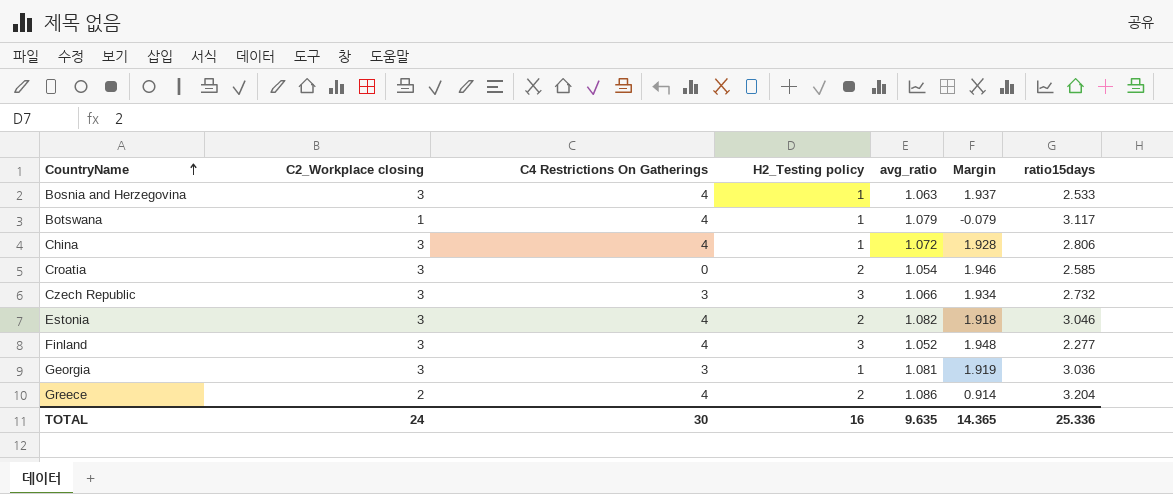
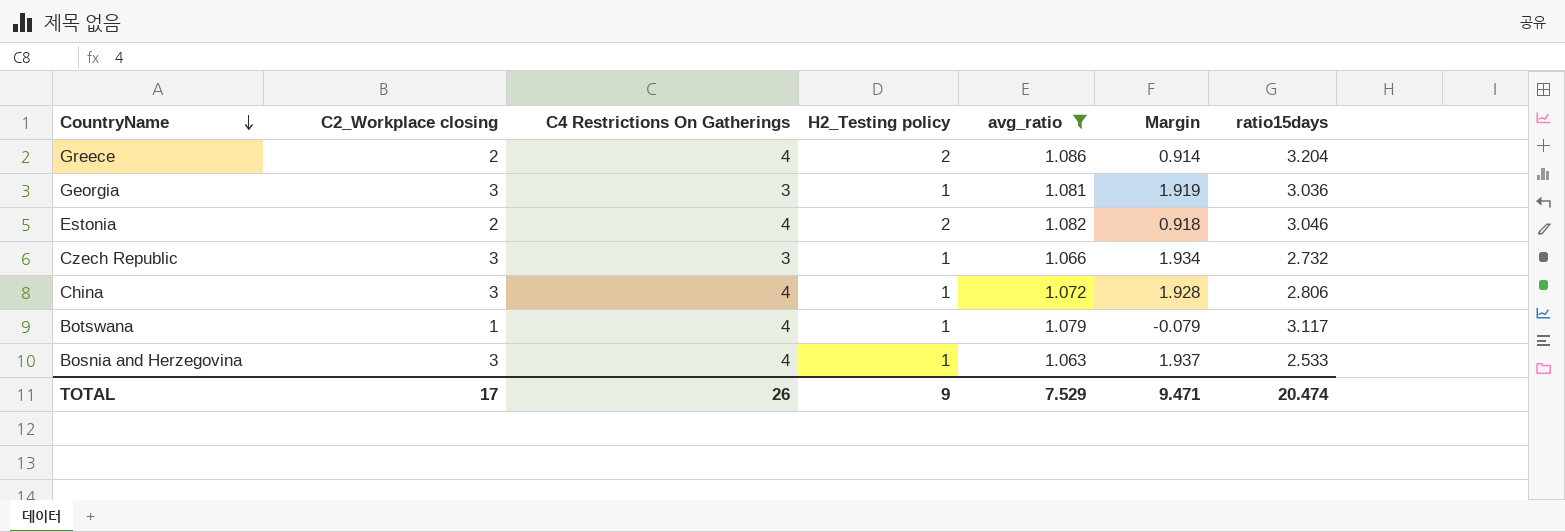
filter: none -> avg_ratio >= 1.063
row order: CountryName ascending -> CountryName descending
Estonia | C2_Workplace closing: 3 -> 2
Estonia | Margin: 1.918 -> 0.918
Czech Republic | H2_Testing policy: 3 -> 1
TOTAL | C2_Workplace closing: 24 -> 17
TOTAL | C4 Restrictions On Gatherings: 30 -> 26
TOTAL | H2_Testing policy: 16 -> 9
TOTAL | avg_ratio: 9.635 -> 7.529
TOTAL | Margin: 14.365 -> 9.471
TOTAL | ratio15days: 25.336 -> 20.474

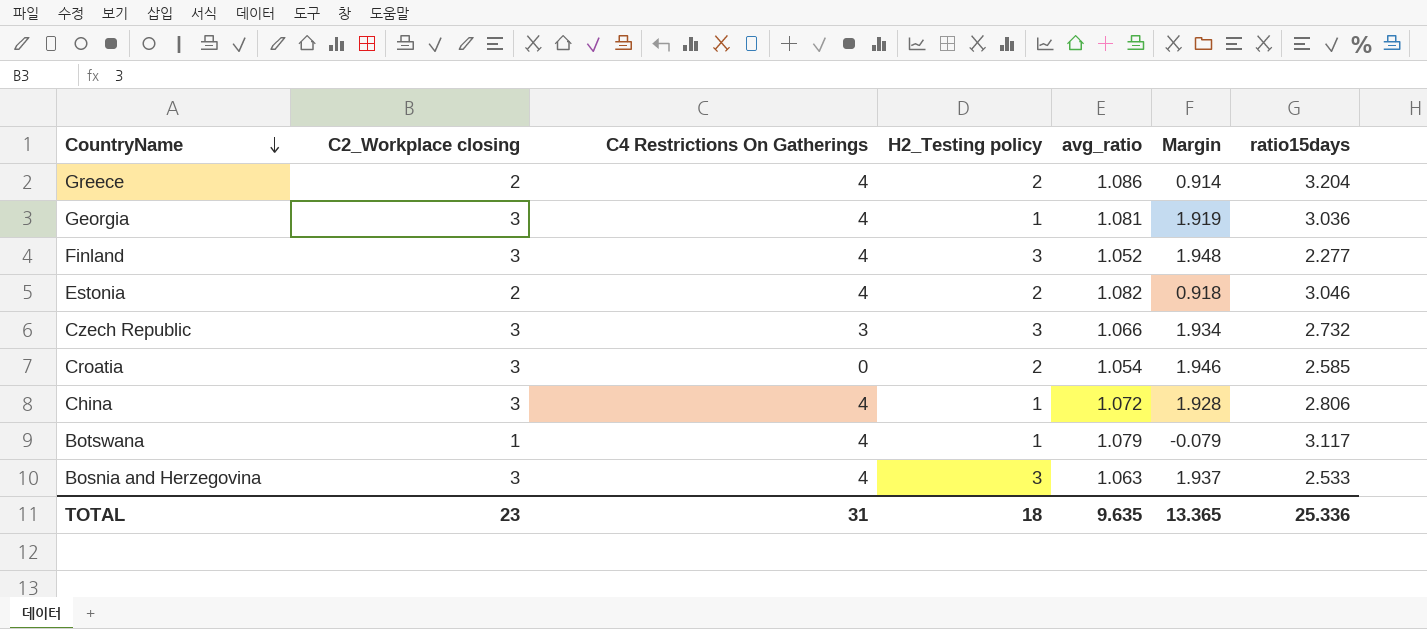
filter: avg_ratio >= 1.063 -> none
Georgia | C4 Restrictions On Gatherings: 3 -> 4
Czech Republic | H2_Testing policy: 1 -> 3
Bosnia and Herzegovina | H2_Testing policy: 1 -> 3
TOTAL | C2_Workplace closing: 17 -> 23
TOTAL | C4 Restrictions On Gatherings: 26 -> 31
TOTAL | H2_Testing policy: 9 -> 18
TOTAL | avg_ratio: 7.529 -> 9.635
TOTAL | Margin: 9.471 -> 13.365
TOTAL | ratio15days: 20.474 -> 25.336

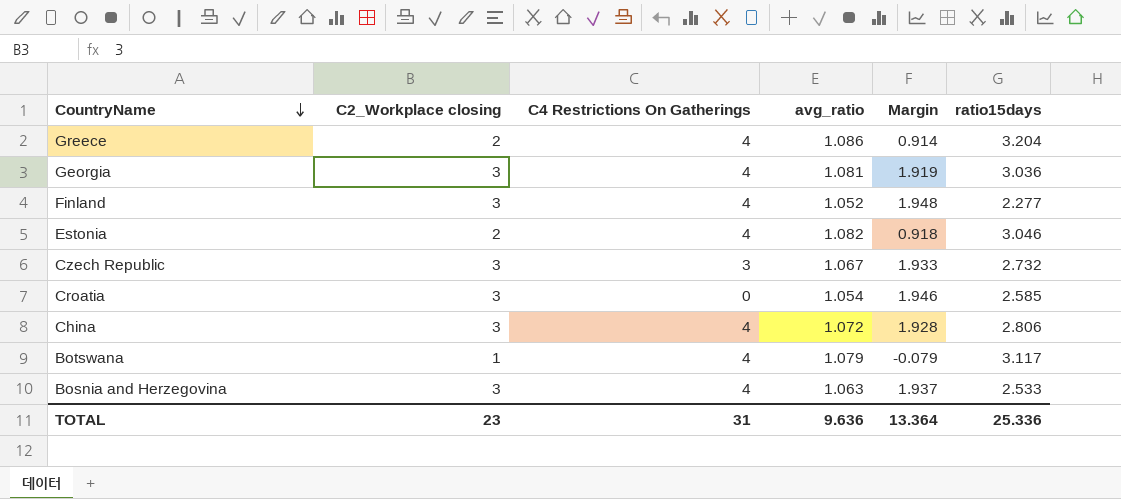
column H2_Testing policy | position: 4 -> none
Czech Republic | avg_ratio: 1.066 -> 1.067
Czech Republic | Margin: 1.934 -> 1.933
TOTAL | avg_ratio: 9.635 -> 9.636
TOTAL | Margin: 13.365 -> 13.364

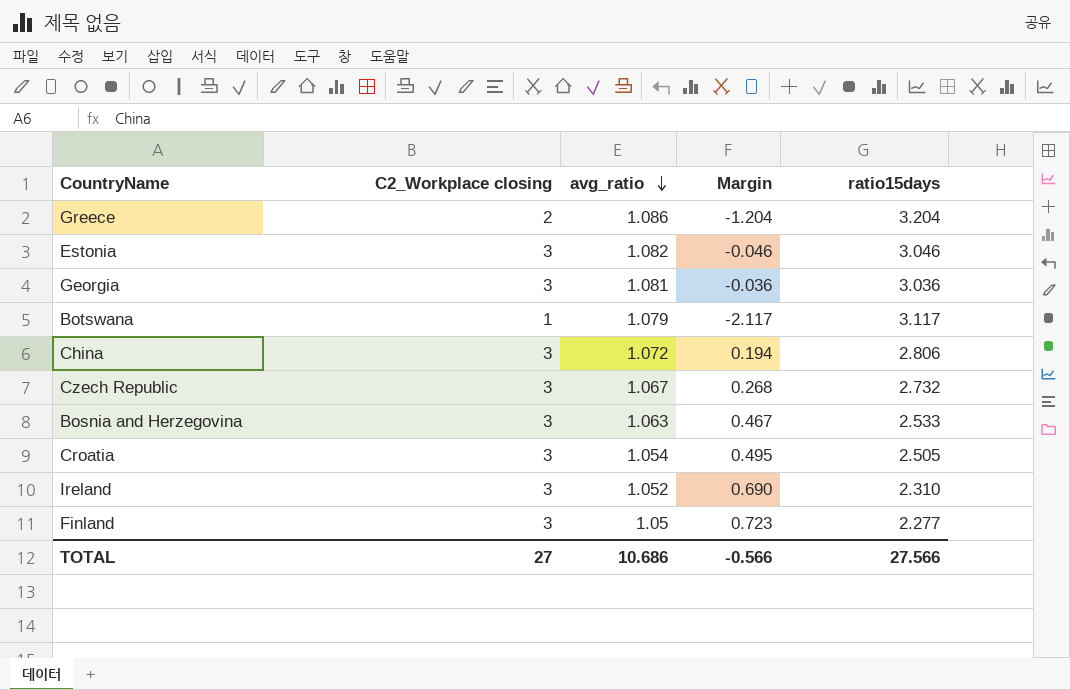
row order: CountryName descending -> avg_ratio descending
column C4 Restrictions On Gatherings | position: 3 -> none
column Margin | formula: [C2_Workplace closing] - [avg_ratio] -> [C2_Workplace closing] - [ratio15days]
Estonia | C2_Workplace closing: 2 -> 3
Croatia | ratio15days: 2.585 -> 2.505
row Ireland: none -> 3 | 1.052 | 0.690 | 2.310
Finland | avg_ratio: 1.052 -> 1.05
TOTAL | C2_Workplace closing: 23 -> 27
TOTAL | avg_ratio: 9.636 -> 10.686
TOTAL | Margin: 13.364 -> -0.566
TOTAL | ratio15days: 25.336 -> 27.566

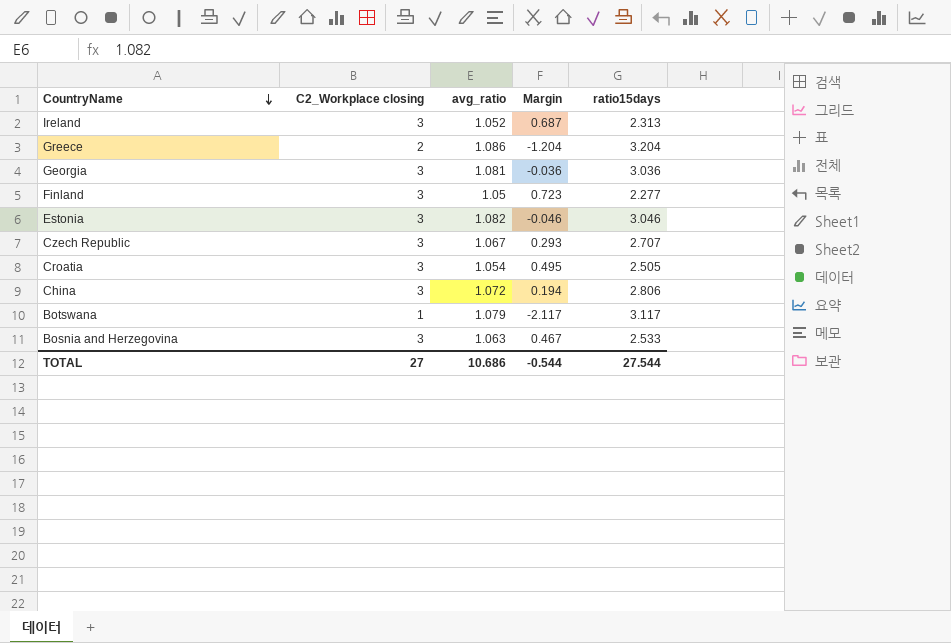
row order: avg_ratio descending -> CountryName descending
Ireland | Margin: 0.690 -> 0.687
Ireland | ratio15days: 2.310 -> 2.313
Czech Republic | Margin: 0.268 -> 0.293
Czech Republic | ratio15days: 2.732 -> 2.707
TOTAL | Margin: -0.566 -> -0.544
TOTAL | ratio15days: 27.566 -> 27.544

